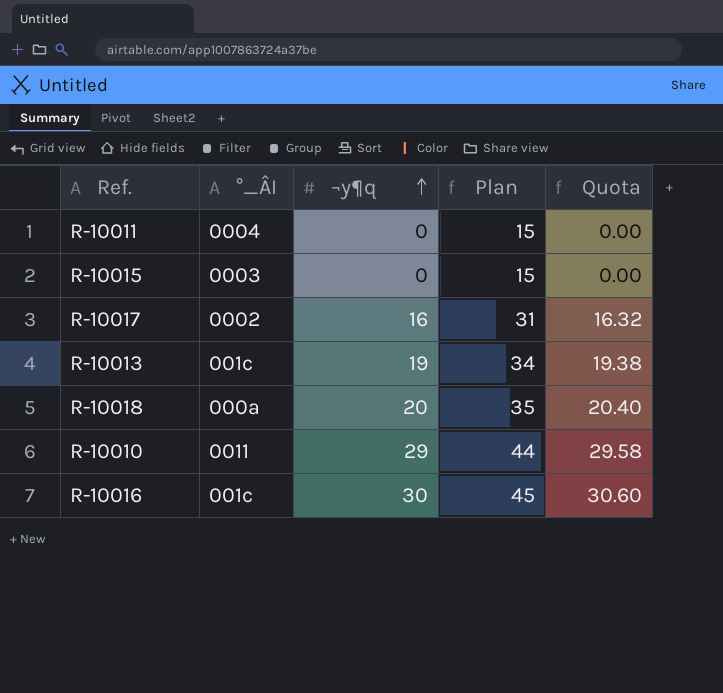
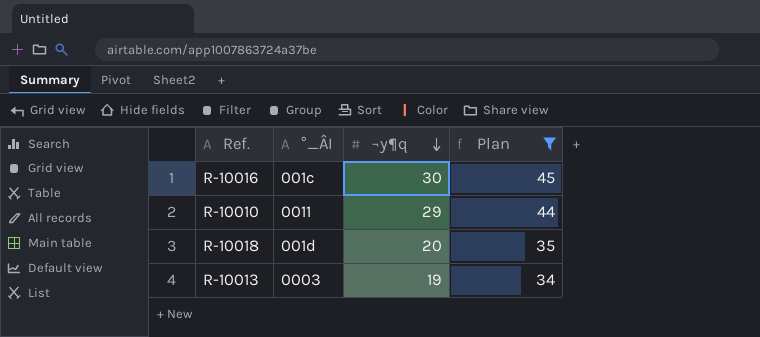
filter: none -> Plan >= 34
row order: ¬y¶q ascending -> ¬y¶q descending
column Quota | formula: [¬y¶q] * 1.02 -> none
R-10018 | °_ÂI: 000a -> 001d
R-10013 | °_ÂI: 001c -> 0003

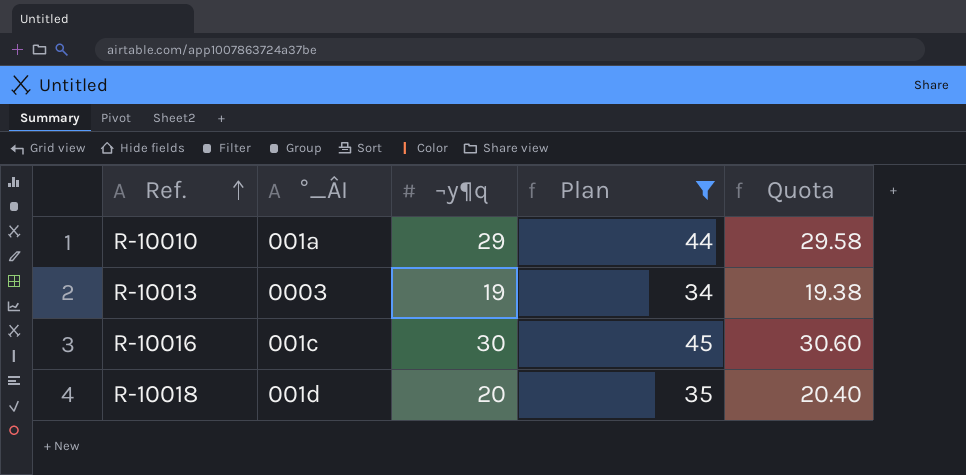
row order: ¬y¶q descending -> Ref. ascending
column Quota | formula: none -> [¬y¶q] * 1.02
R-10010 | °_ÂI: 0011 -> 001a

